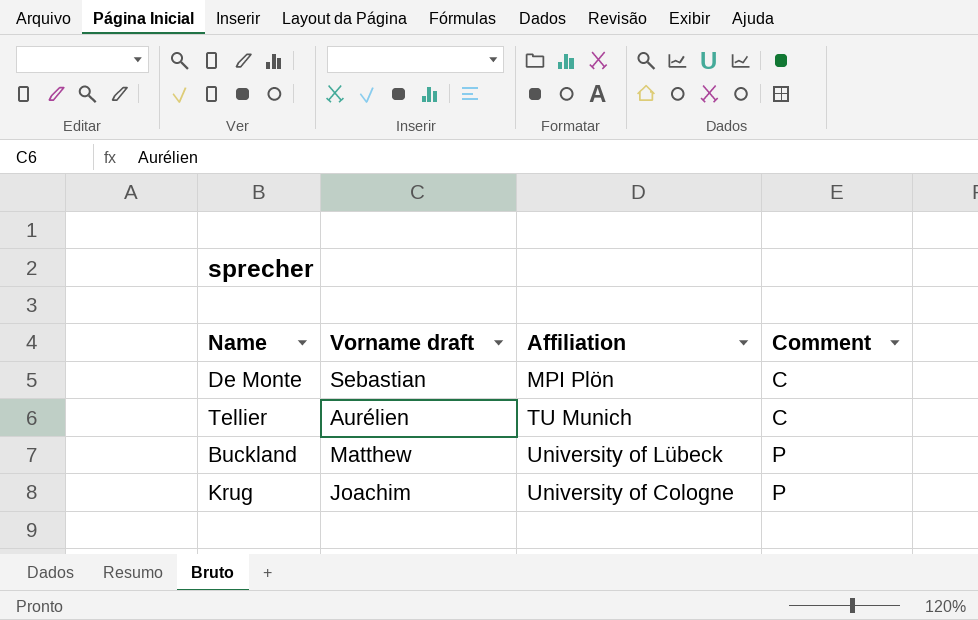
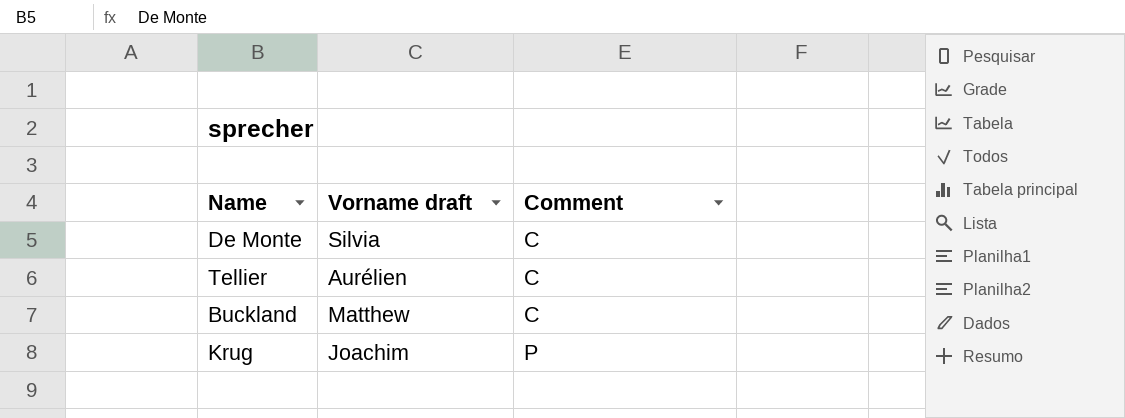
column Affiliation | position: 3 -> none
De Monte | Vorname draft: Sebastian -> Silvia
Buckland | Comment: P -> C

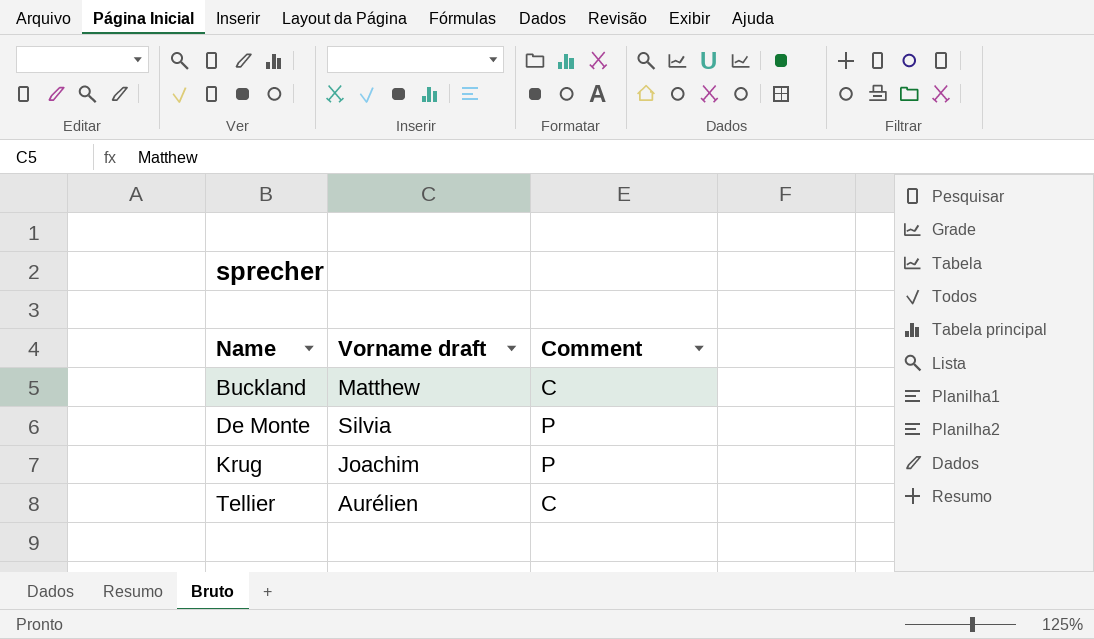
row order: Comment ascending -> Name ascending
De Monte | Comment: C -> P

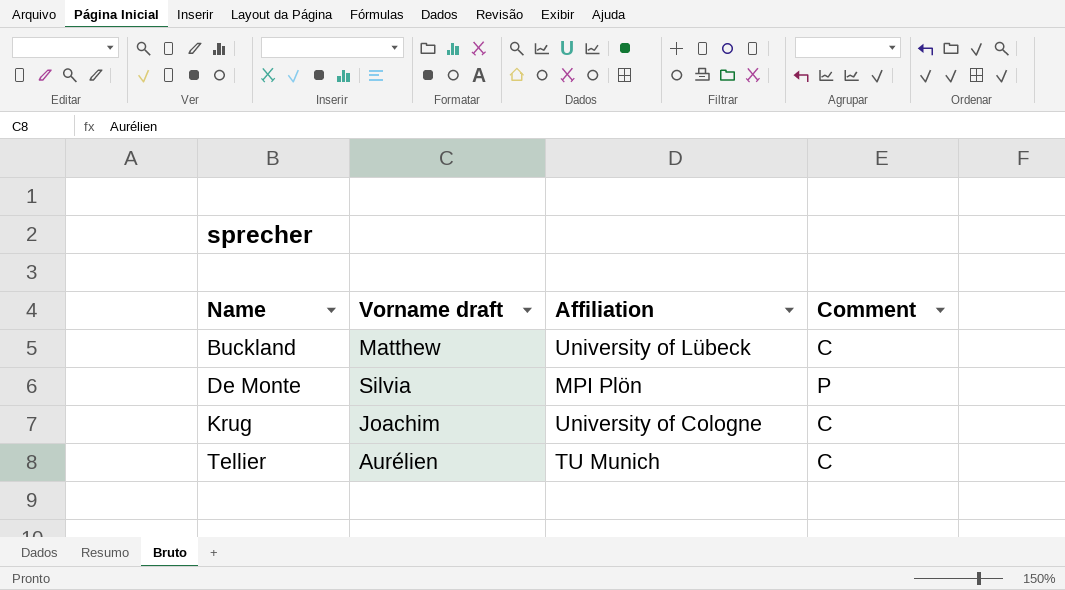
column Affiliation | position: none -> 3
Krug | Comment: P -> C

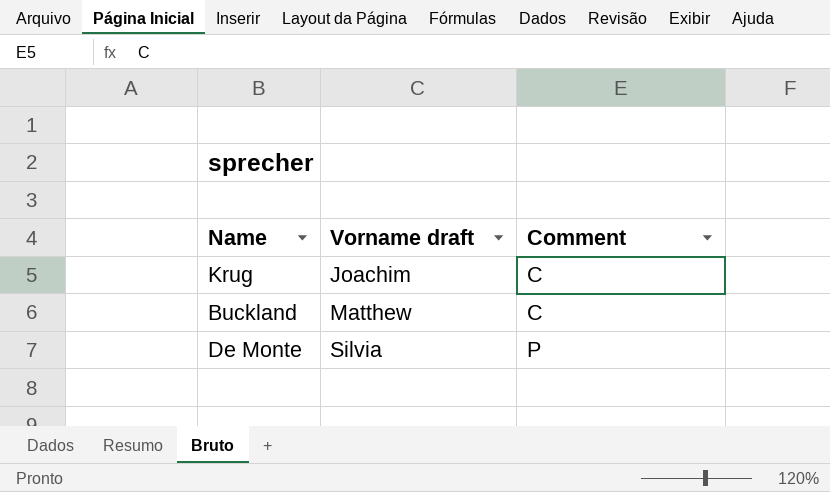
row order: Name ascending -> Vorname draft ascending
column Affiliation | position: 3 -> none
row Tellier: Aurélien | TU Munich | C -> none

